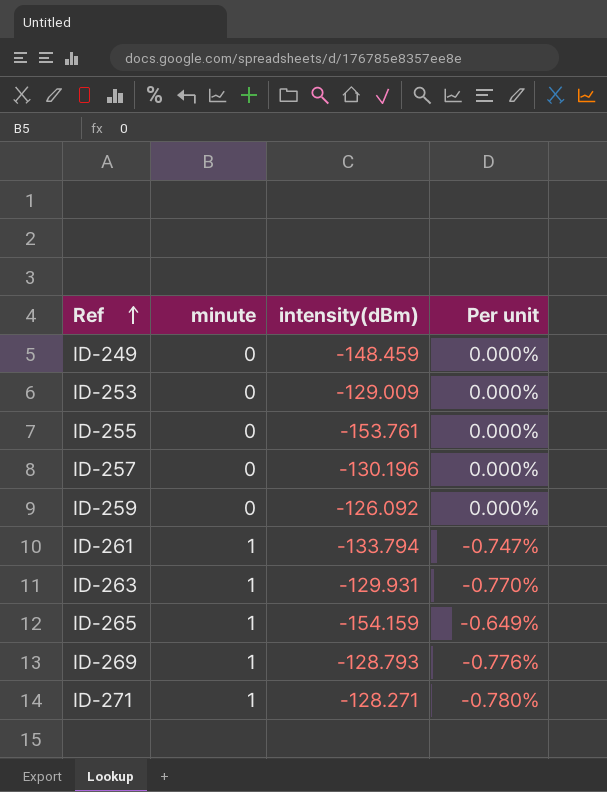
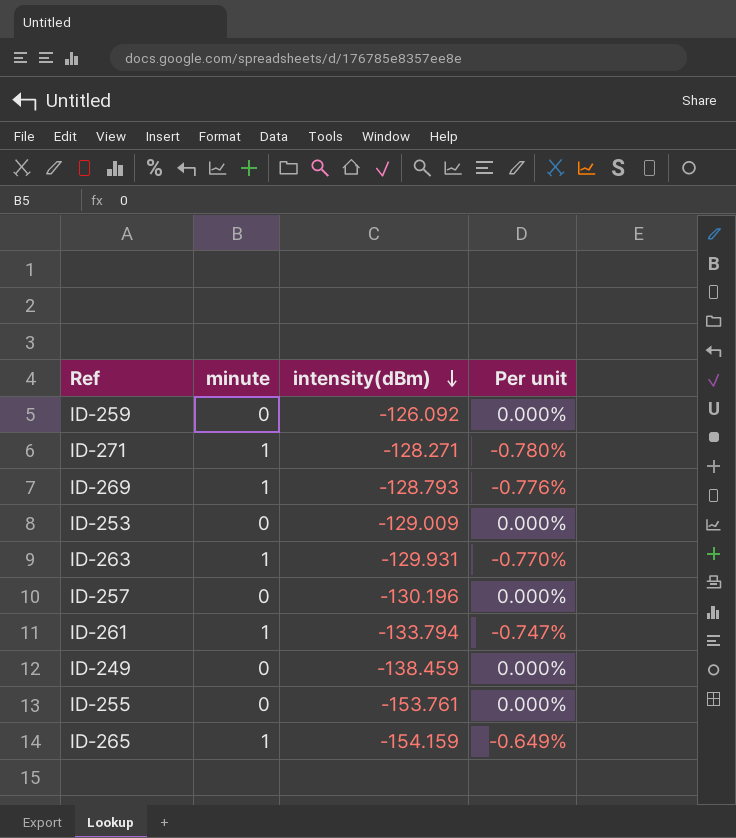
row order: Ref ascending -> intensity(dBm) descending
ID-249 | intensity(dBm): -148.459 -> -138.459

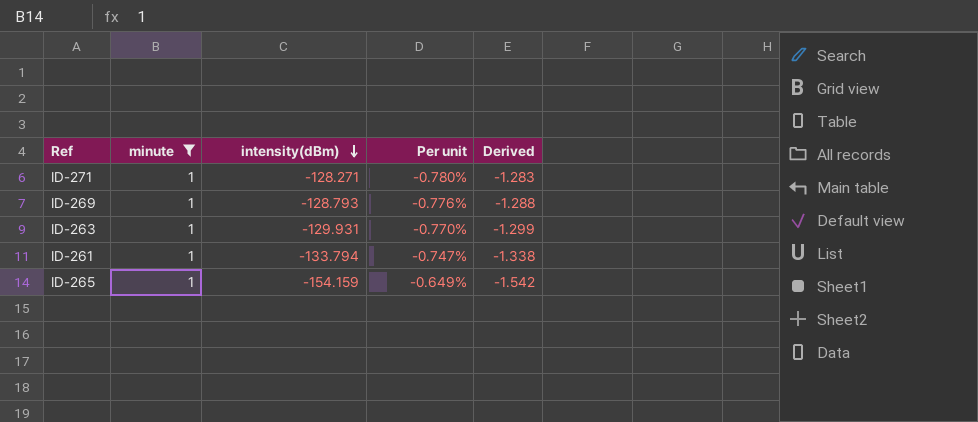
filter: none -> minute = 1
column Derived | formula: none -> [intensity(dBm)] * 0.01

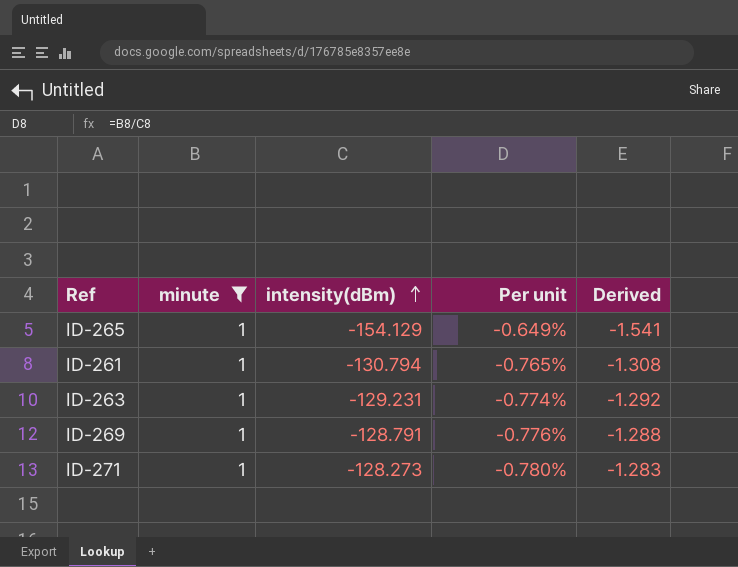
row order: intensity(dBm) descending -> intensity(dBm) ascending
ID-265 | intensity(dBm): -154.159 -> -154.129
ID-265 | Derived: -1.542 -> -1.541
ID-261 | intensity(dBm): -133.794 -> -130.794
ID-261 | Per unit: -0.747% -> -0.765%
ID-261 | Derived: -1.338 -> -1.308
ID-263 | intensity(dBm): -129.931 -> -129.231
ID-263 | Per unit: -0.770% -> -0.774%
ID-263 | Derived: -1.299 -> -1.292
ID-269 | intensity(dBm): -128.793 -> -128.791
ID-271 | intensity(dBm): -128.271 -> -128.273

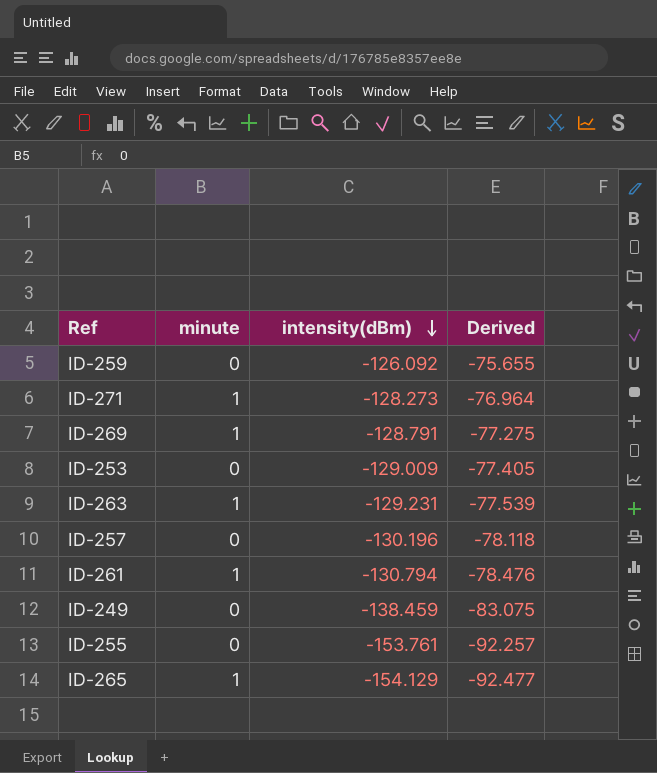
filter: minute = 1 -> none
row order: intensity(dBm) ascending -> intensity(dBm) descending
column Per unit | formula: [minute] / [intensity(dBm)] -> none
column Derived | formula: [intensity(dBm)] * 0.01 -> [intensity(dBm)] * 0.6

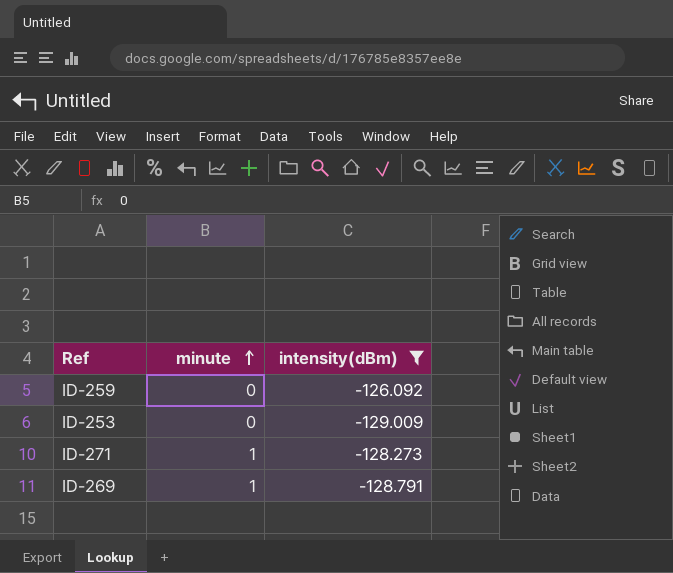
filter: none -> intensity(dBm) >= -129.009
row order: intensity(dBm) descending -> minute ascending
column Derived | formula: [intensity(dBm)] * 0.6 -> none

